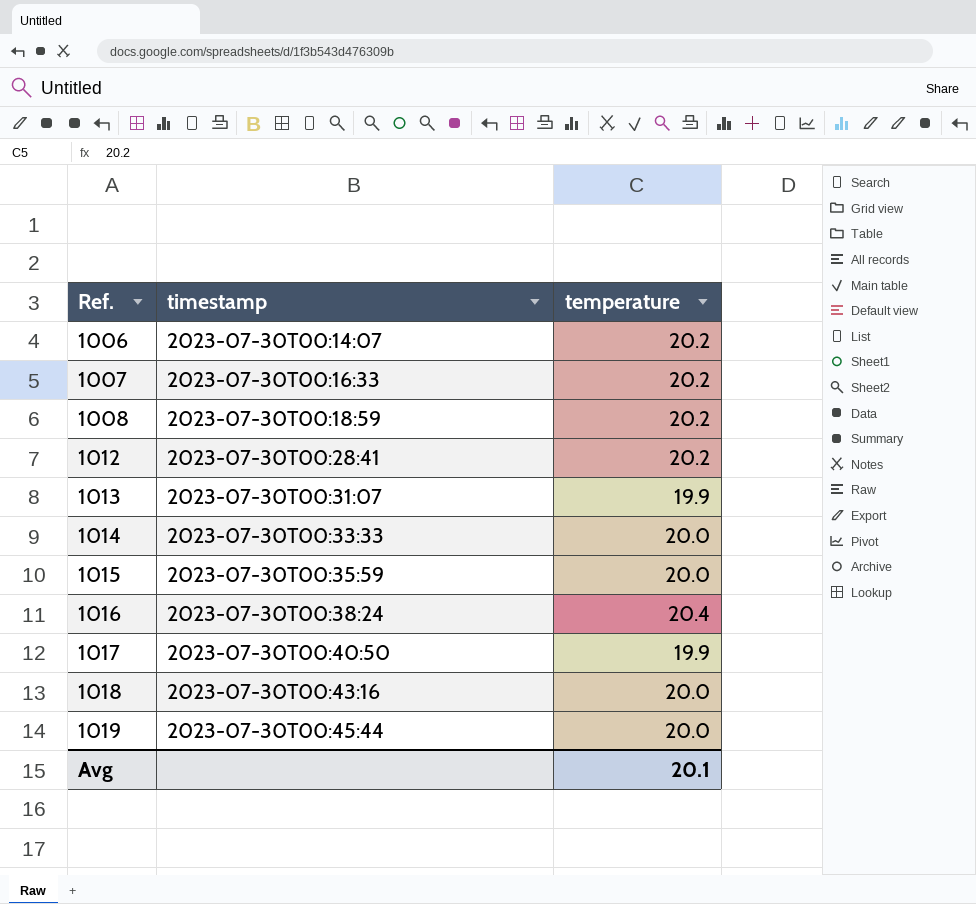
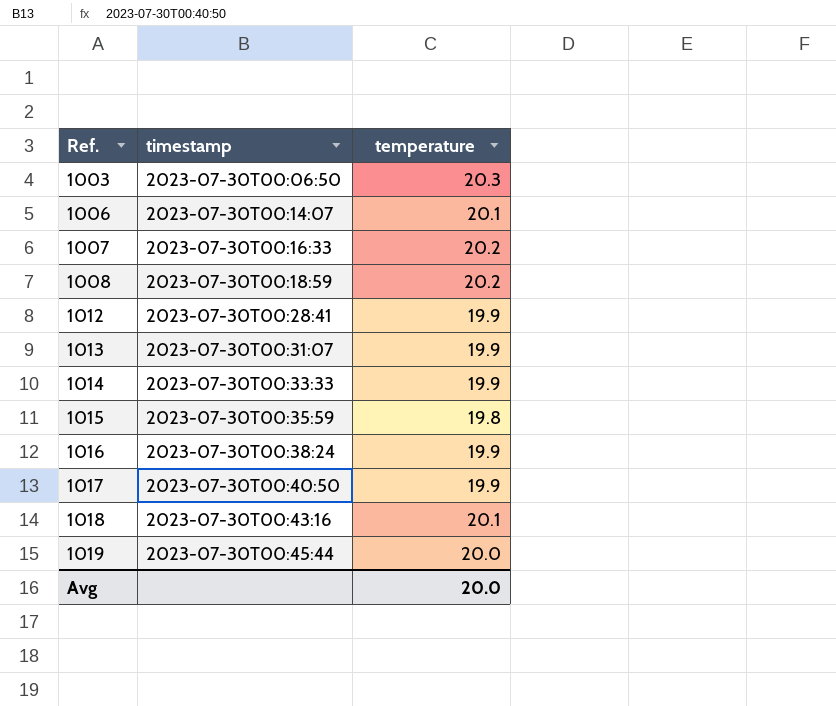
row 1003: none -> 2023-07-30T00:06:50 | 20.3
1006 | temperature: 20.2 -> 20.1
1012 | temperature: 20.2 -> 19.9
1014 | temperature: 20.0 -> 19.9
1015 | temperature: 20.0 -> 19.8
1016 | temperature: 20.4 -> 19.9
1018 | temperature: 20.0 -> 20.1
Avg | temperature: 20.1 -> 20.0

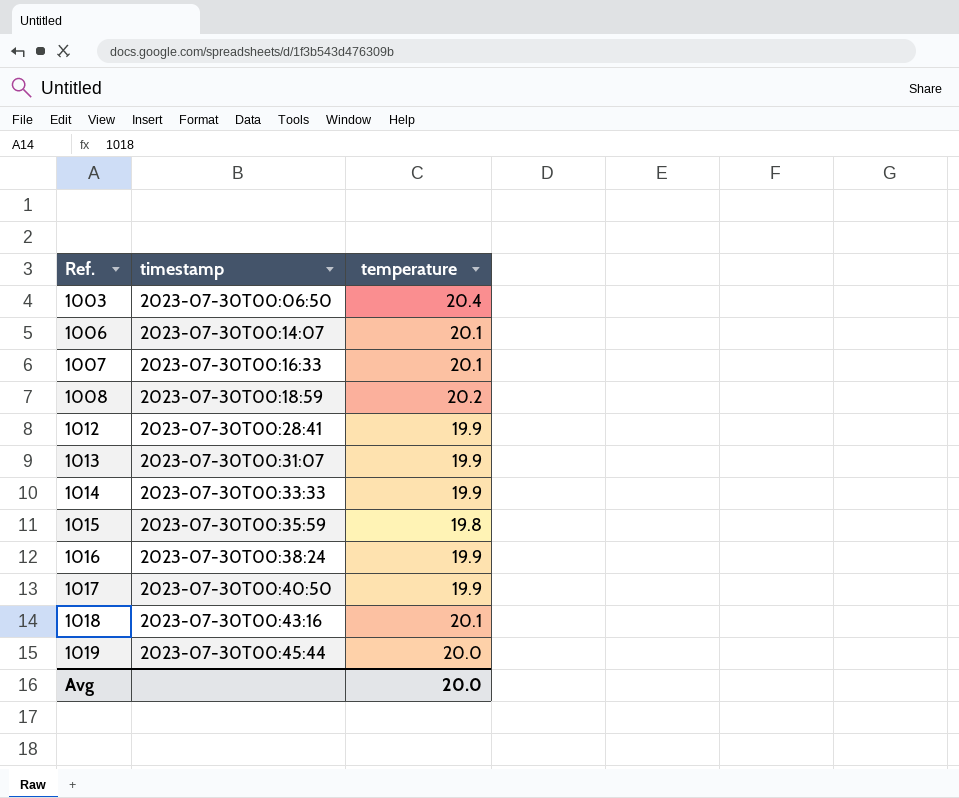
1003 | temperature: 20.3 -> 20.4
1007 | temperature: 20.2 -> 20.1

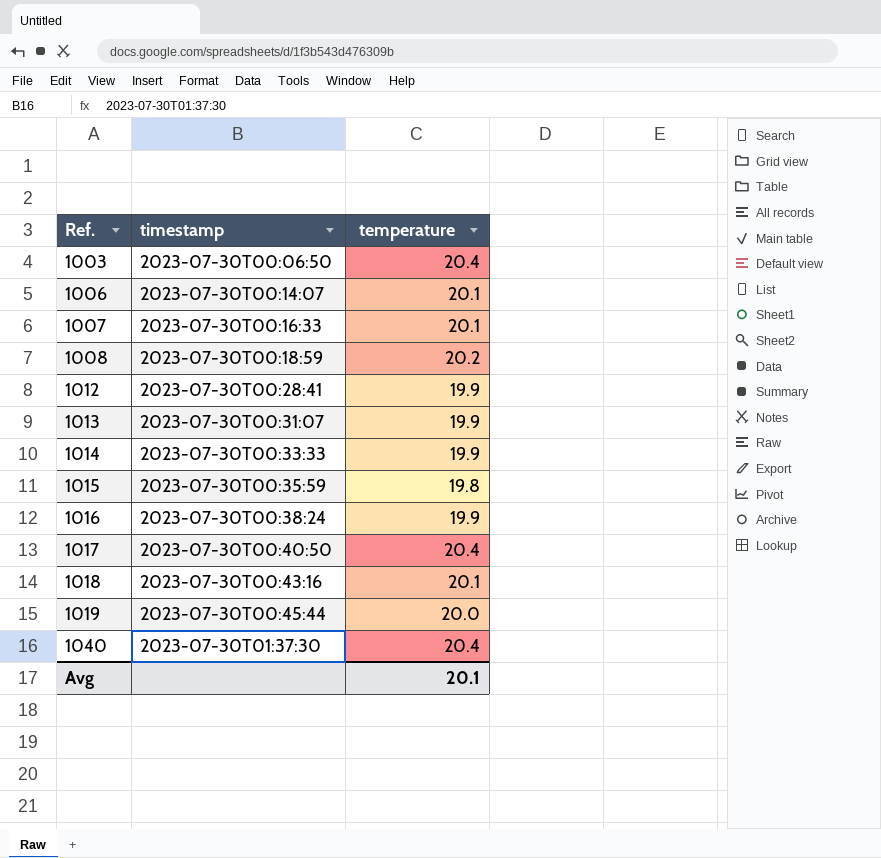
1017 | temperature: 19.9 -> 20.4
row 1040: none -> 2023-07-30T01:37:30 | 20.4
Avg | temperature: 20.0 -> 20.1

